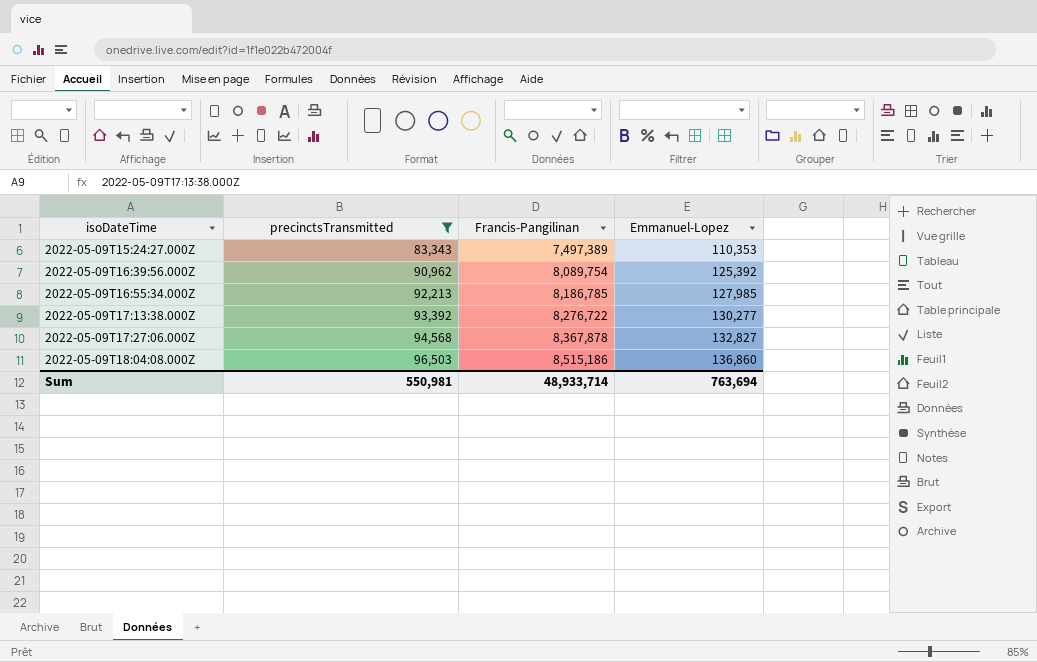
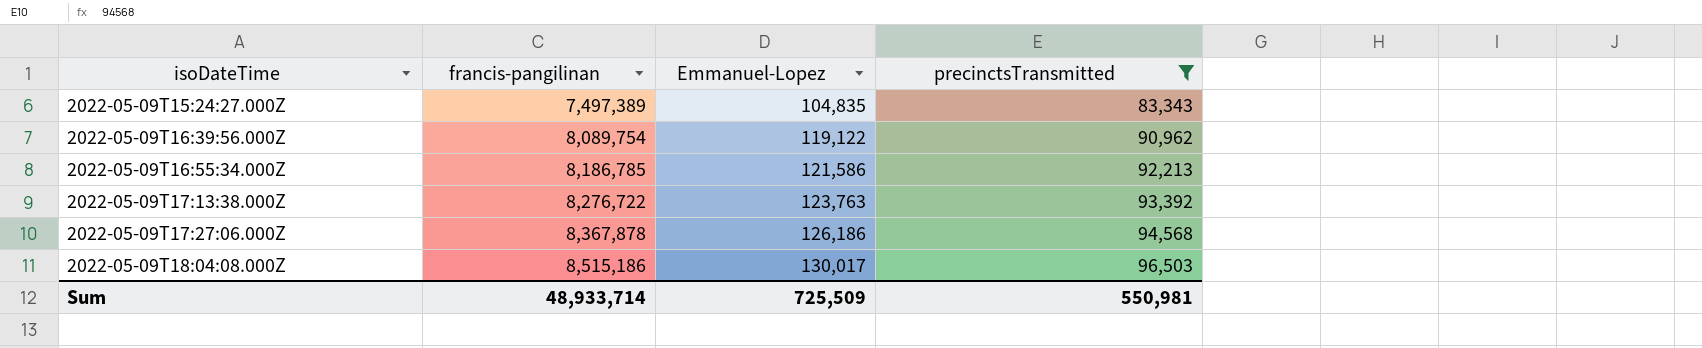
column name: Francis-Pangilinan -> francis-pangilinan
column precinctsTransmitted | position: 2 -> 4
2022-05-09T15:24:27.000Z | Emmanuel-Lopez: 110,353 -> 104,835
2022-05-09T16:39:56.000Z | Emmanuel-Lopez: 125,392 -> 119,122
2022-05-09T16:55:34.000Z | Emmanuel-Lopez: 127,985 -> 121,586
2022-05-09T17:13:38.000Z | Emmanuel-Lopez: 130,277 -> 123,763
2022-05-09T17:27:06.000Z | Emmanuel-Lopez: 132,827 -> 126,186
2022-05-09T18:04:08.000Z | Emmanuel-Lopez: 136,860 -> 130,017
Sum | Emmanuel-Lopez: 763,694 -> 725,509

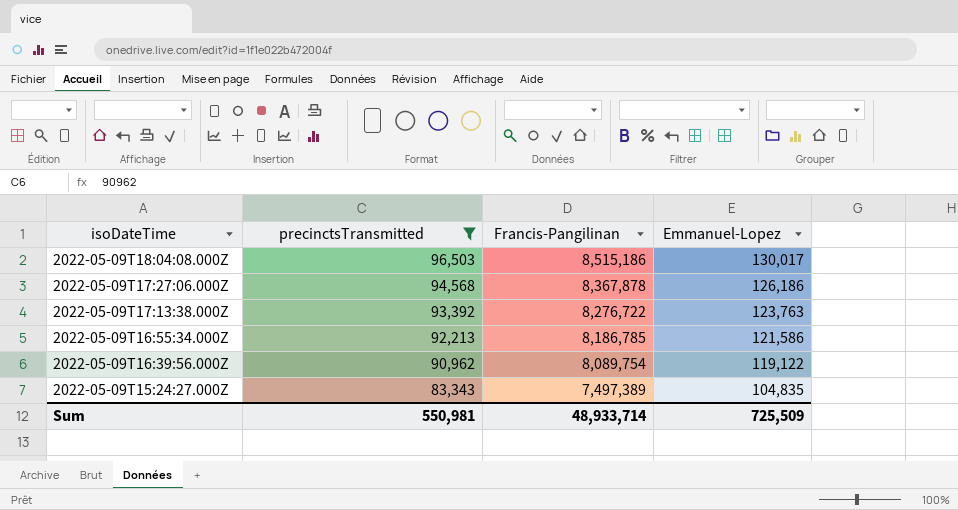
row order: isoDateTime ascending -> isoDateTime descending
column precinctsTransmitted | position: 4 -> 2
column name: francis-pangilinan -> Francis-Pangilinan

